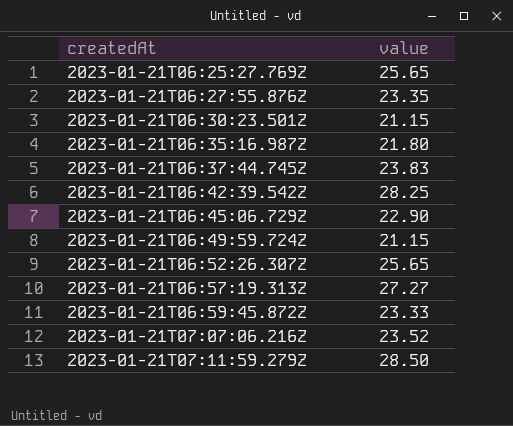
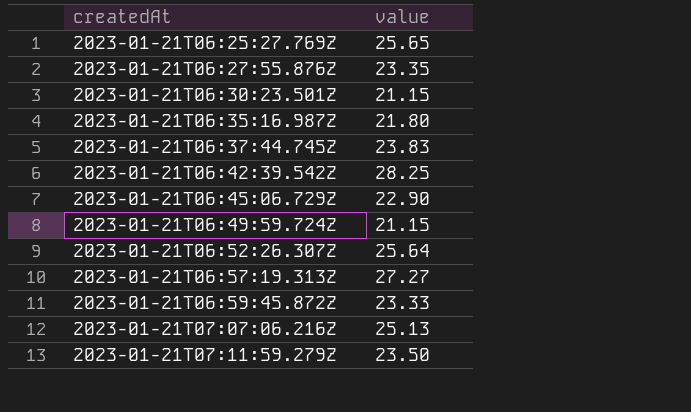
2023-01-21T06:52:26.307Z | value: 25.65 -> 25.64
2023-01-21T07:07:06.216Z | value: 23.52 -> 25.13
2023-01-21T07:11:59.279Z | value: 28.50 -> 23.50

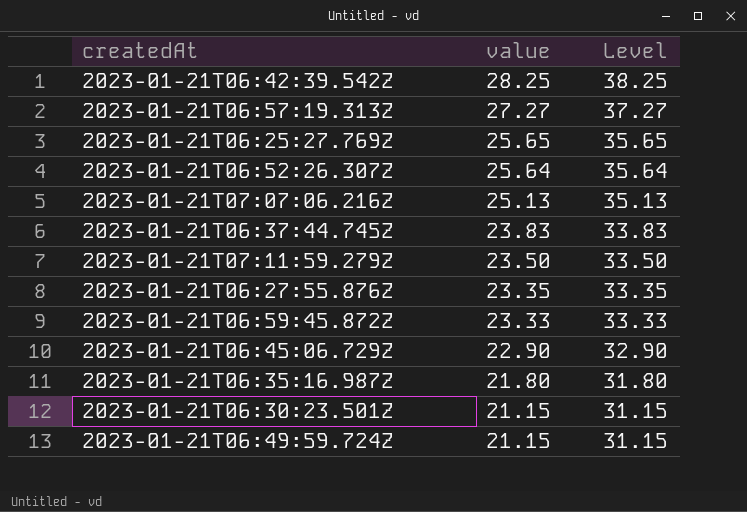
row order: createdAt ascending -> value descending
column Level | formula: none -> [value] + 10

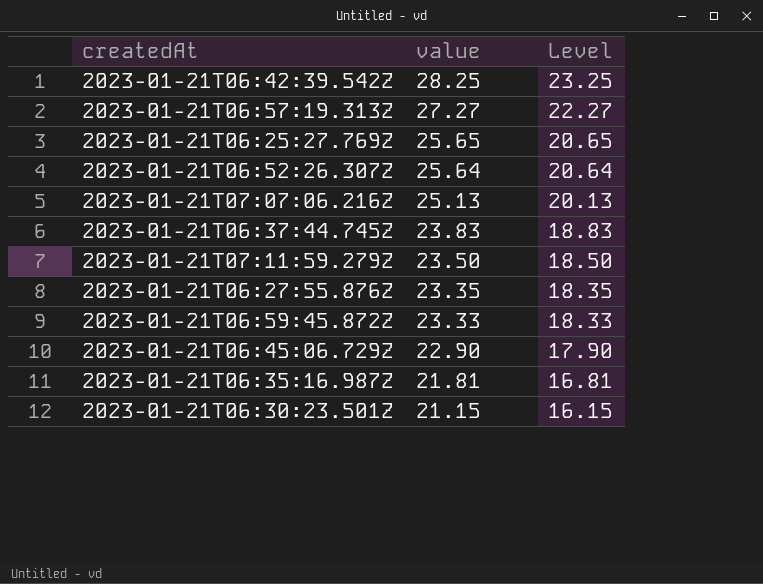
column Level | formula: [value] + 10 -> [value] - 5
row 2023-01-21T06:49:59.724Z: 21.15 | 31.15 -> none
2023-01-21T06:35:16.987Z | value: 21.80 -> 21.81

